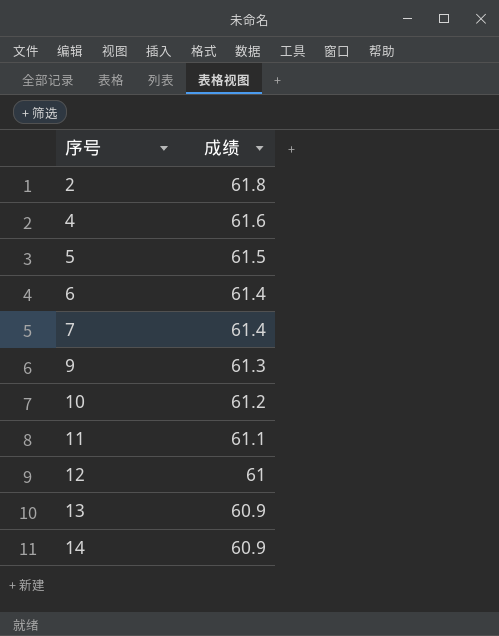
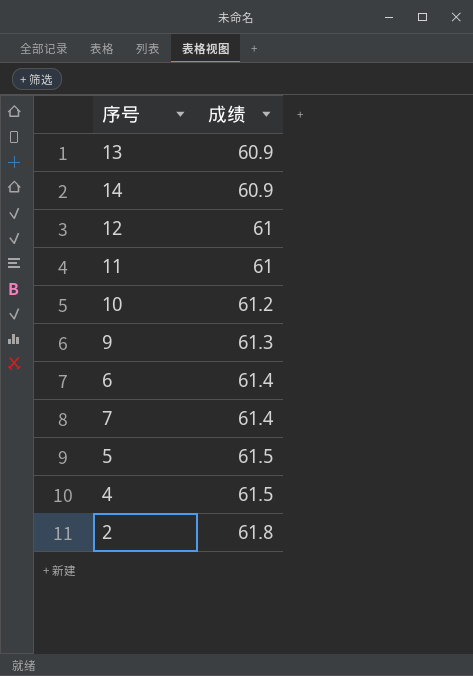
row order: 序号 ascending -> 成绩 ascending
11 | 成绩: 61.1 -> 61
4 | 成绩: 61.6 -> 61.5

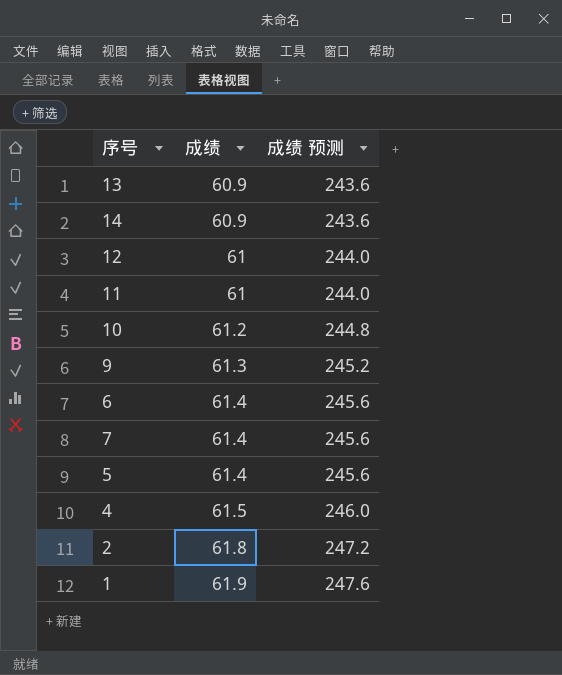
column 成绩 预测 | formula: none -> [成绩] * 4
5 | 成绩: 61.5 -> 61.4
row 1: none -> 61.9 | 247.6

